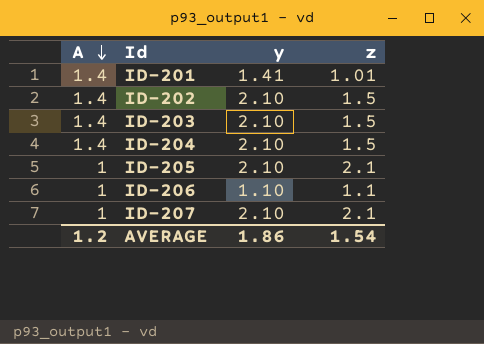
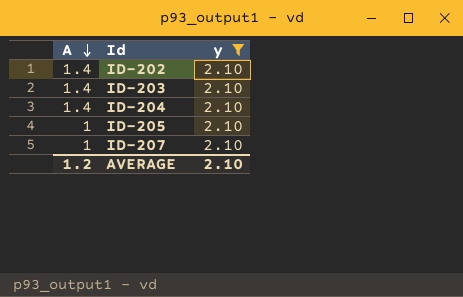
filter: none -> y = 2.10
column z | formula: [y] / [A] -> none
AVERAGE | y: 1.86 -> 2.10

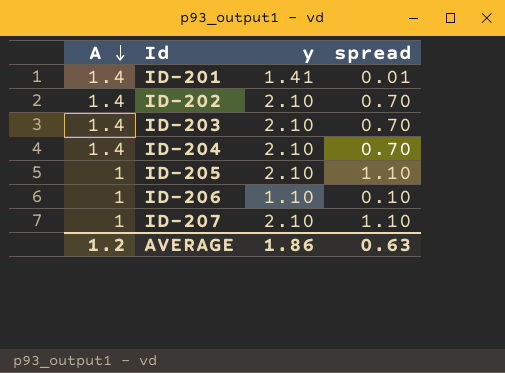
filter: y = 2.10 -> none
column spread | formula: none -> [y] - [A]
AVERAGE | y: 2.10 -> 1.86

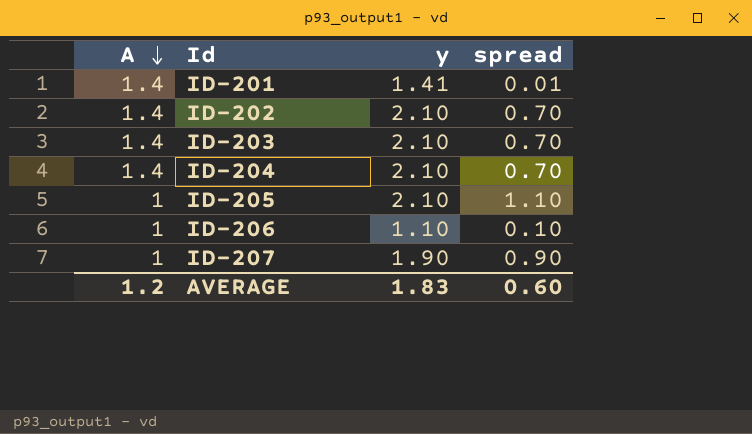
ID-207 | y: 2.10 -> 1.90
ID-207 | spread: 1.10 -> 0.90
AVERAGE | y: 1.86 -> 1.83
AVERAGE | spread: 0.63 -> 0.60

